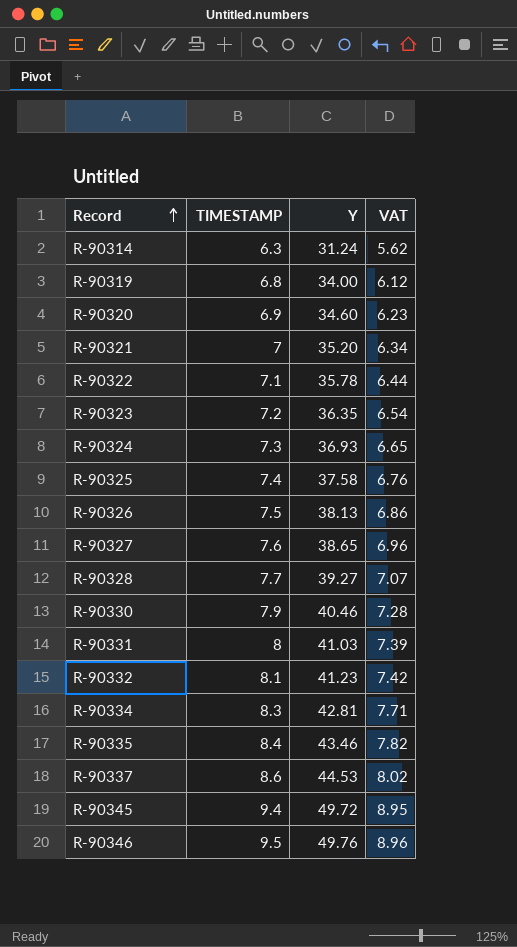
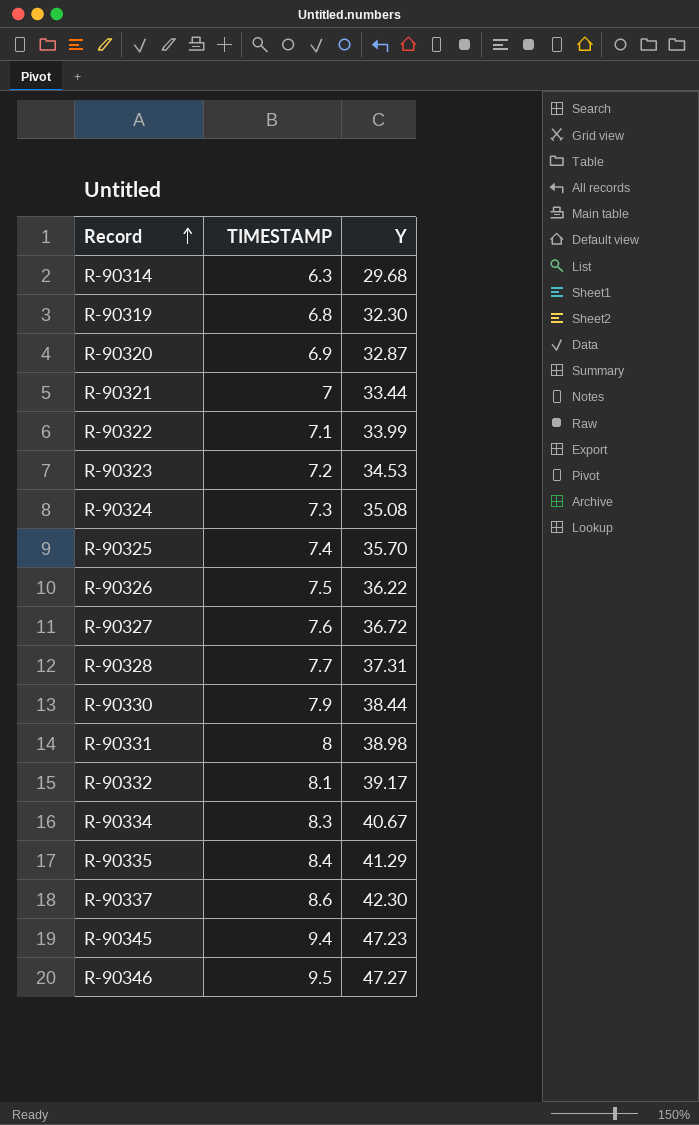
column VAT | formula: [Y] * 0.18 -> none
R-90314 | Y: 31.24 -> 29.68
R-90319 | Y: 34.00 -> 32.30
R-90320 | Y: 34.60 -> 32.87
R-90321 | Y: 35.20 -> 33.44
R-90322 | Y: 35.78 -> 33.99
R-90323 | Y: 36.35 -> 34.53
R-90324 | Y: 36.93 -> 35.08
R-90325 | Y: 37.58 -> 35.70
R-90326 | Y: 38.13 -> 36.22
R-90327 | Y: 38.65 -> 36.72
R-90328 | Y: 39.27 -> 37.31
R-90330 | Y: 40.46 -> 38.44
R-90331 | Y: 41.03 -> 38.98
R-90332 | Y: 41.23 -> 39.17
R-90334 | Y: 42.81 -> 40.67
R-90335 | Y: 43.46 -> 41.29
R-90337 | Y: 44.53 -> 42.30
R-90345 | Y: 49.72 -> 47.23
R-90346 | Y: 49.76 -> 47.27

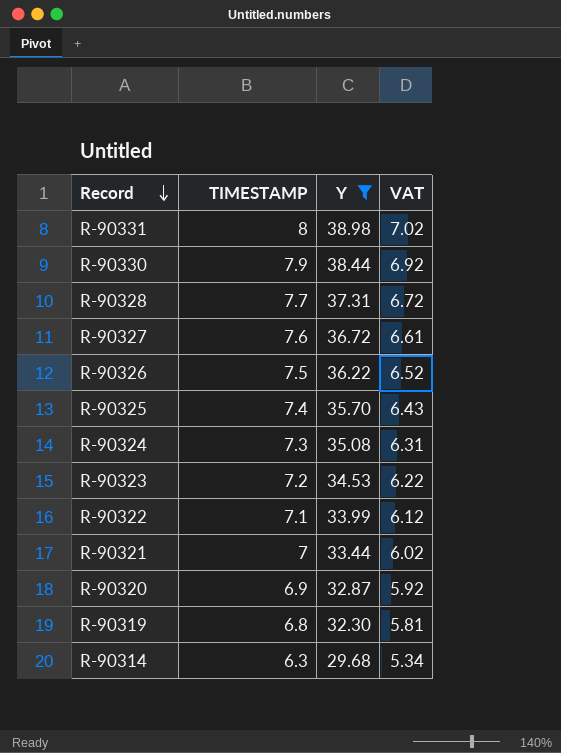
filter: none -> Y <= 38.98
row order: Record ascending -> Record descending
column VAT | formula: none -> [Y] * 0.18

